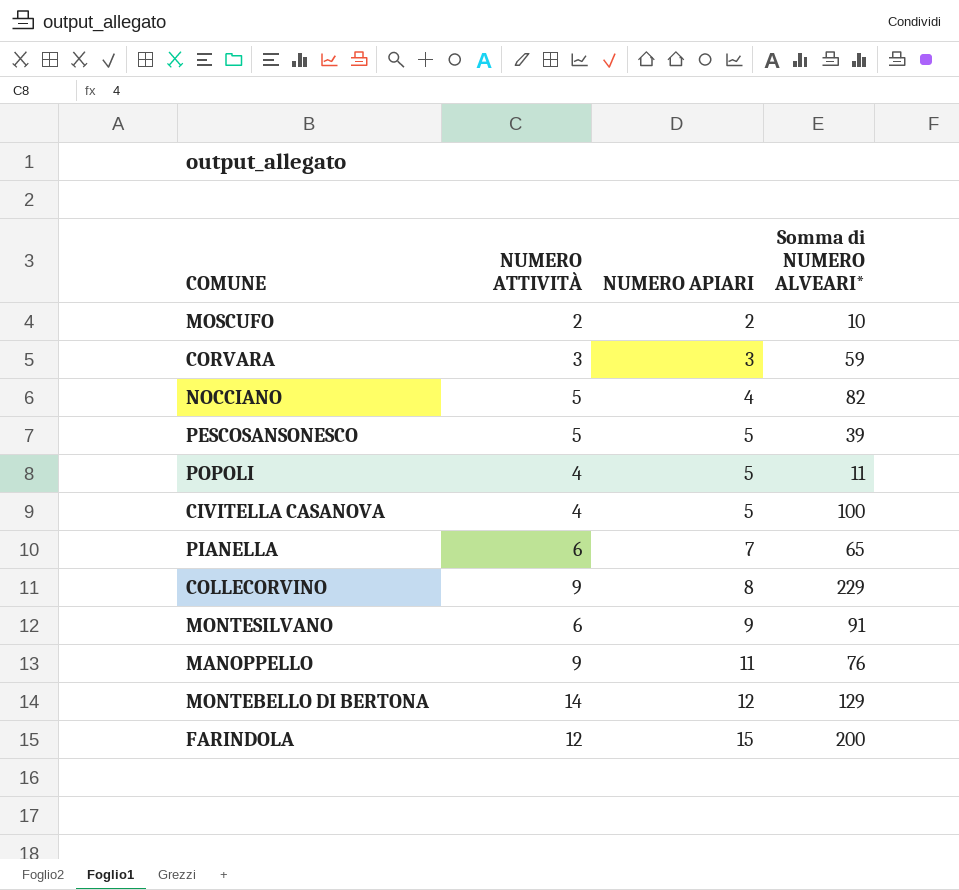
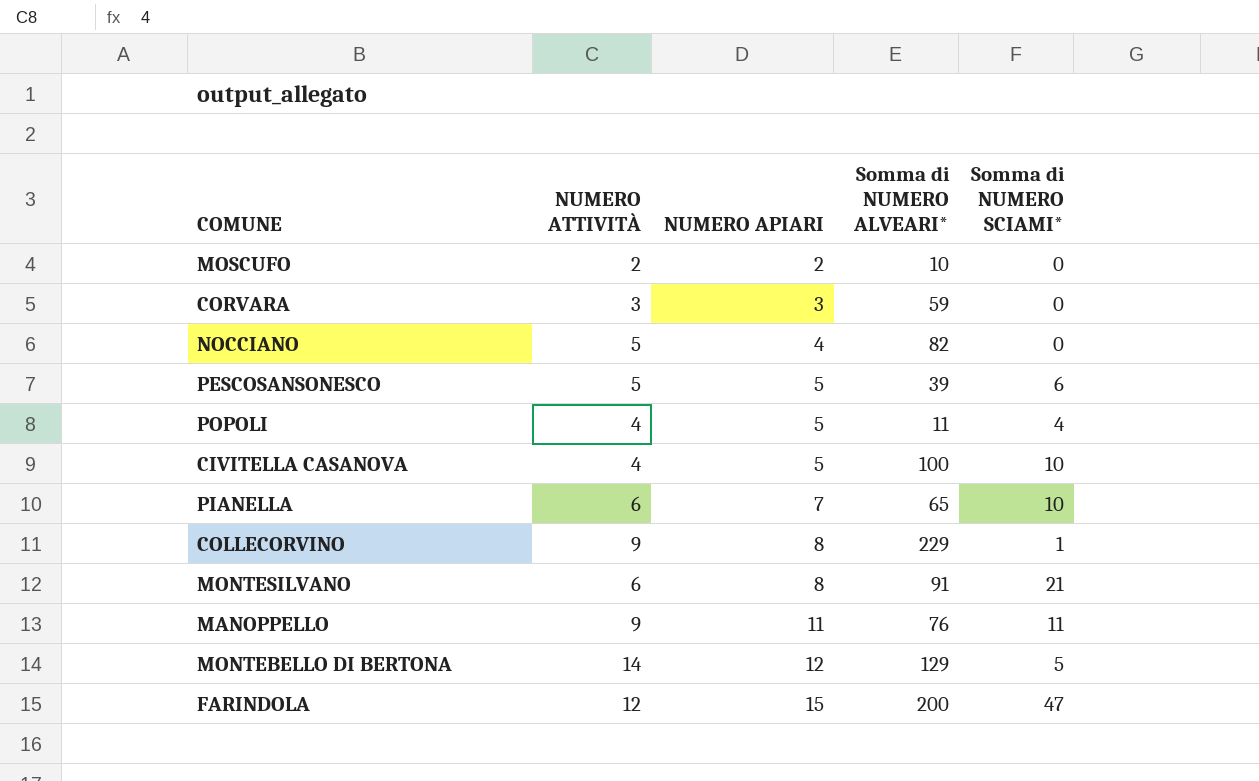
column Somma di NUMERO SCIAMI* | position: none -> 5
MONTESILVANO | NUMERO APIARI: 9 -> 8

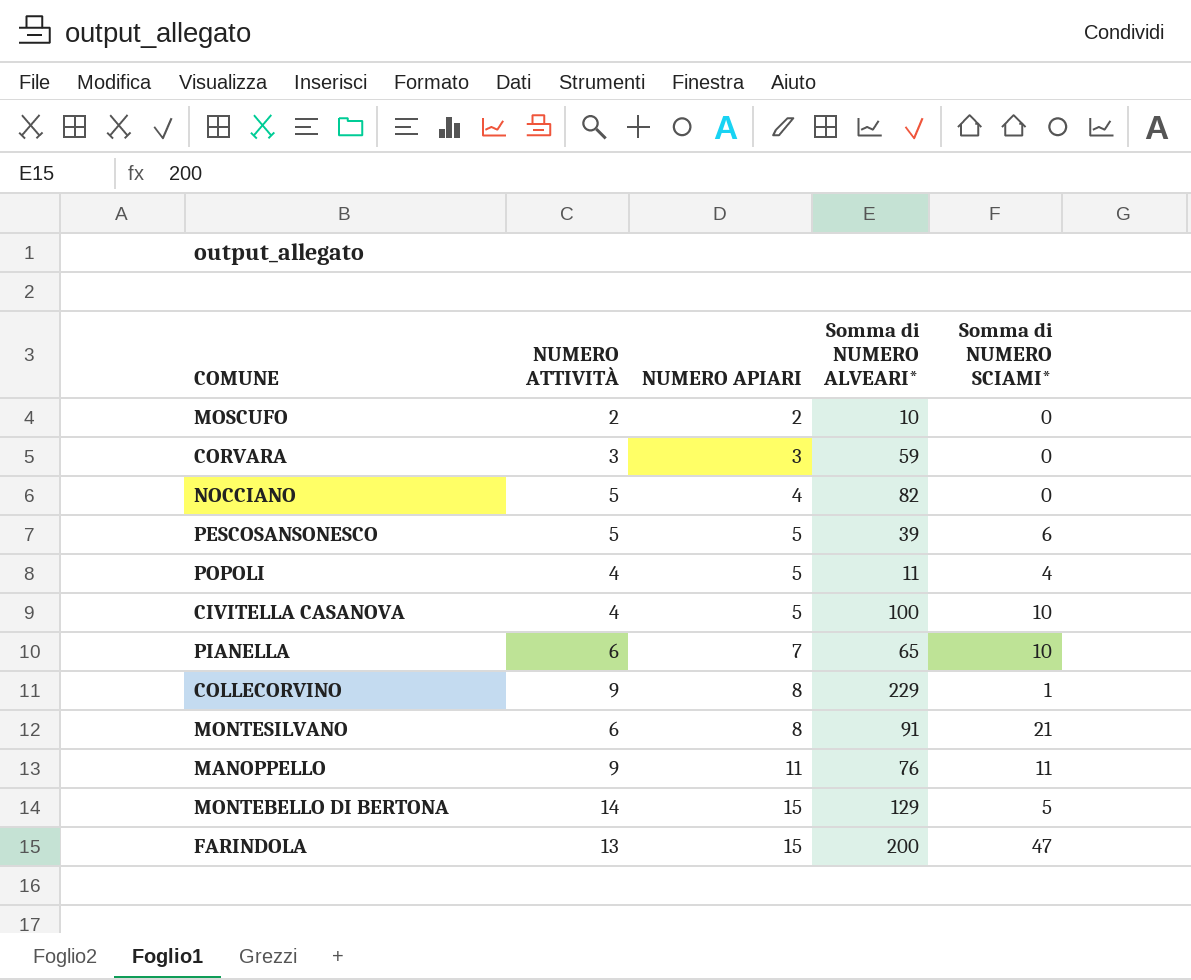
MONTEBELLO DI BERTONA | NUMERO APIARI: 12 -> 15
FARINDOLA | NUMERO ATTIVITÀ: 12 -> 13

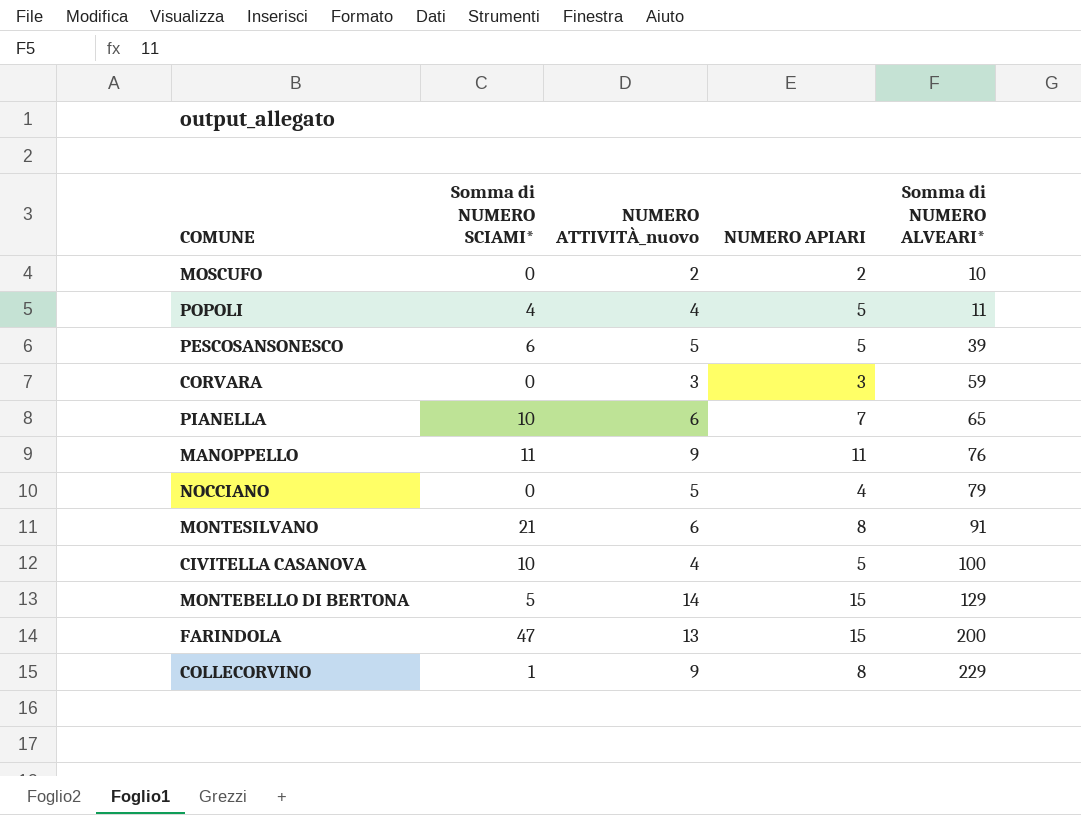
row order: NUMERO APIARI ascending -> Somma di NUMERO ALVEARI* ascending
column Somma di NUMERO SCIAMI* | position: 5 -> 2
column name: NUMERO ATTIVITÀ -> NUMERO ATTIVITÀ_nuovo
NOCCIANO | Somma di NUMERO ALVEARI*: 82 -> 79

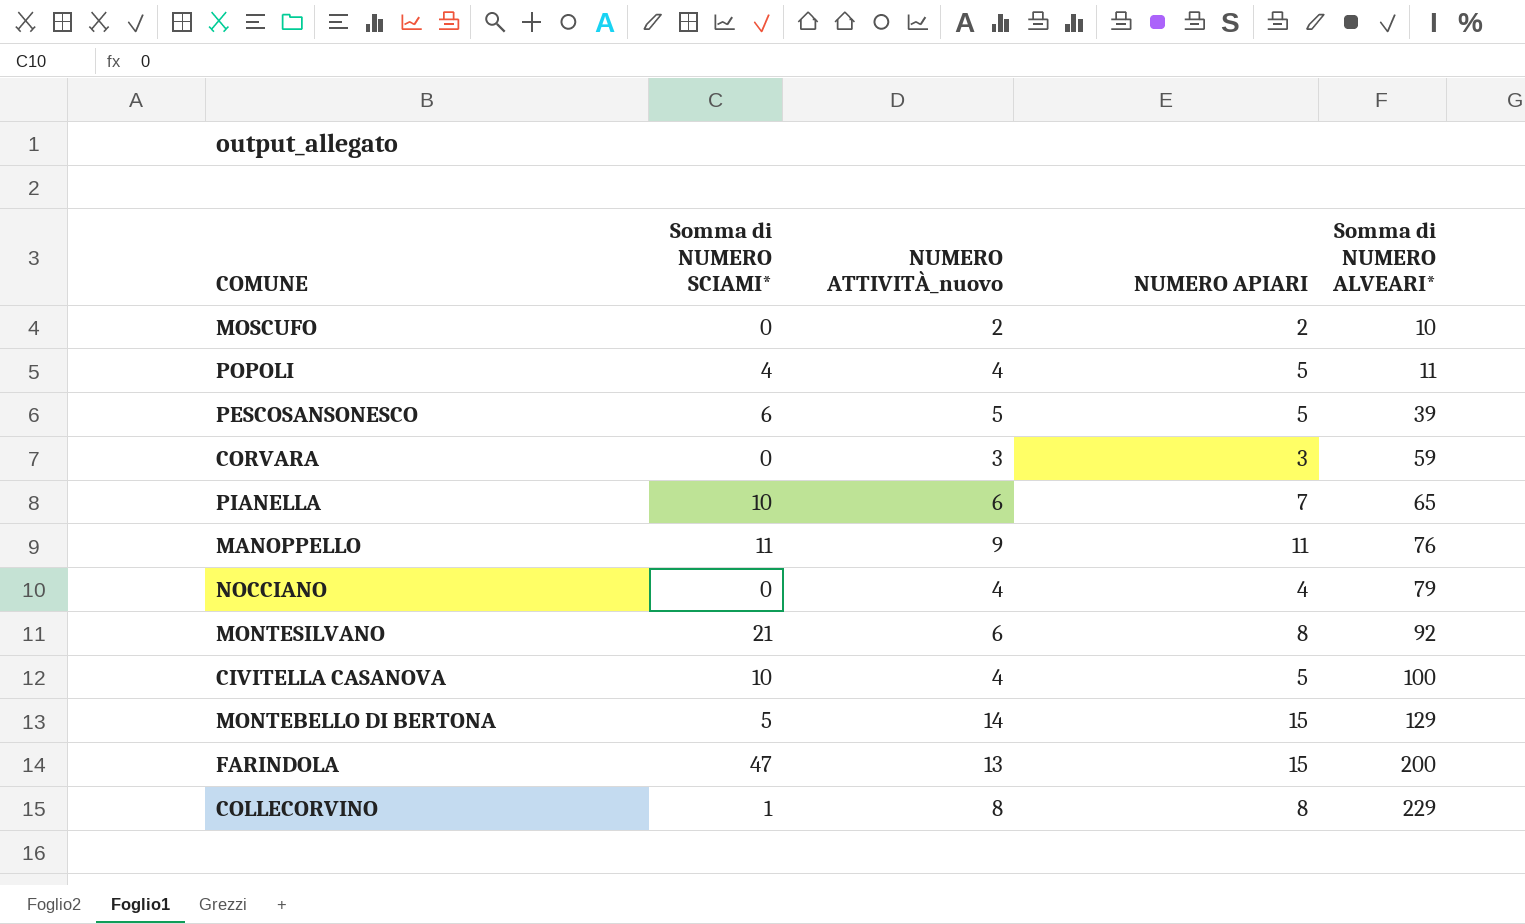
NOCCIANO | NUMERO ATTIVITÀ_nuovo: 5 -> 4
MONTESILVANO | Somma di NUMERO ALVEARI*: 91 -> 92
COLLECORVINO | NUMERO ATTIVITÀ_nuovo: 9 -> 8

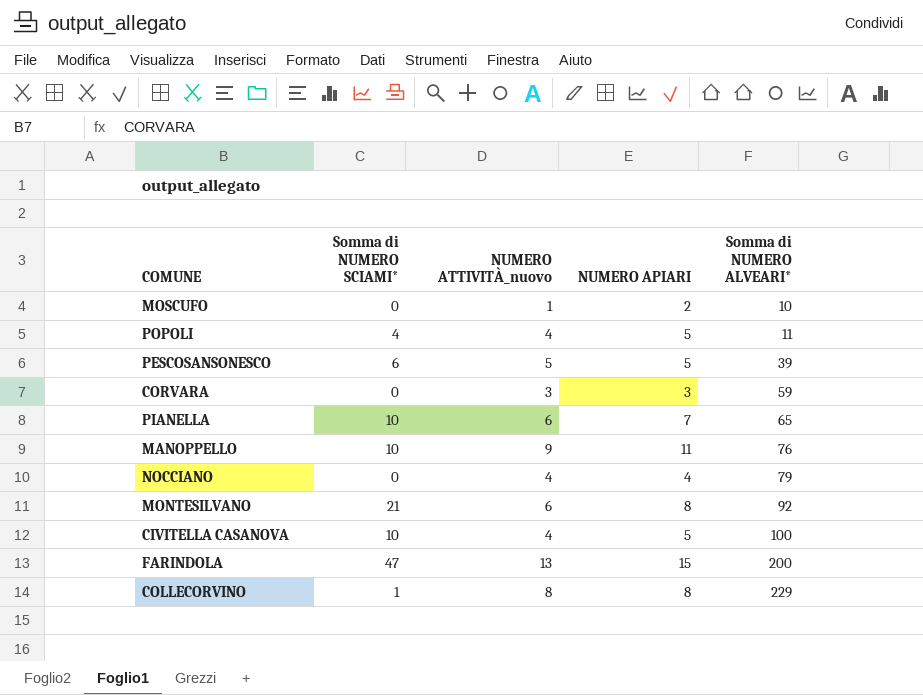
row MONTEBELLO DI BERTONA: 5 | 14 | 15 | 129 -> none
MOSCUFO | NUMERO ATTIVITÀ_nuovo: 2 -> 1
MANOPPELLO | Somma di NUMERO SCIAMI*: 11 -> 10

